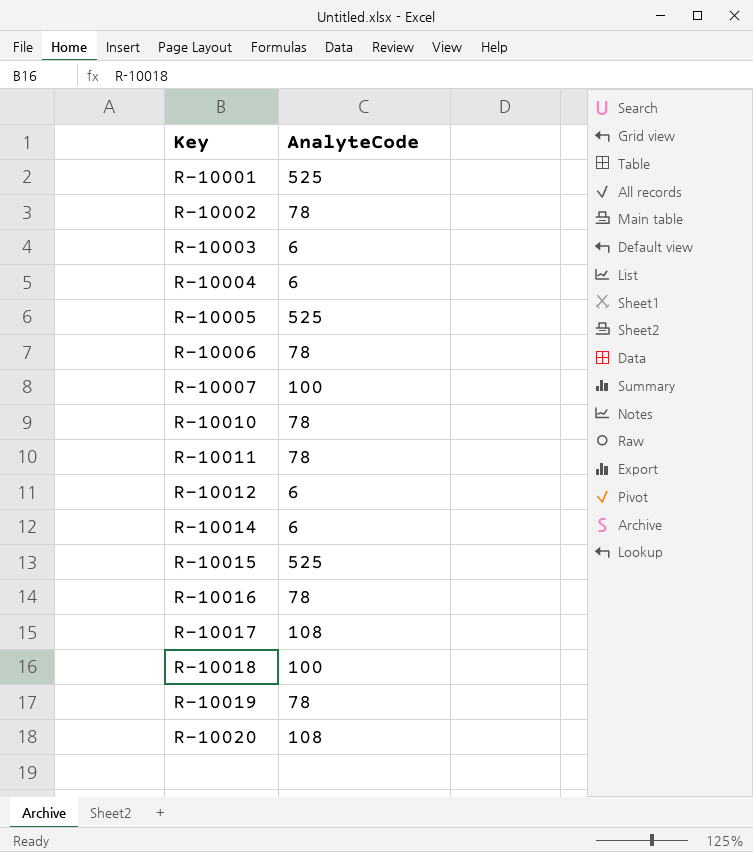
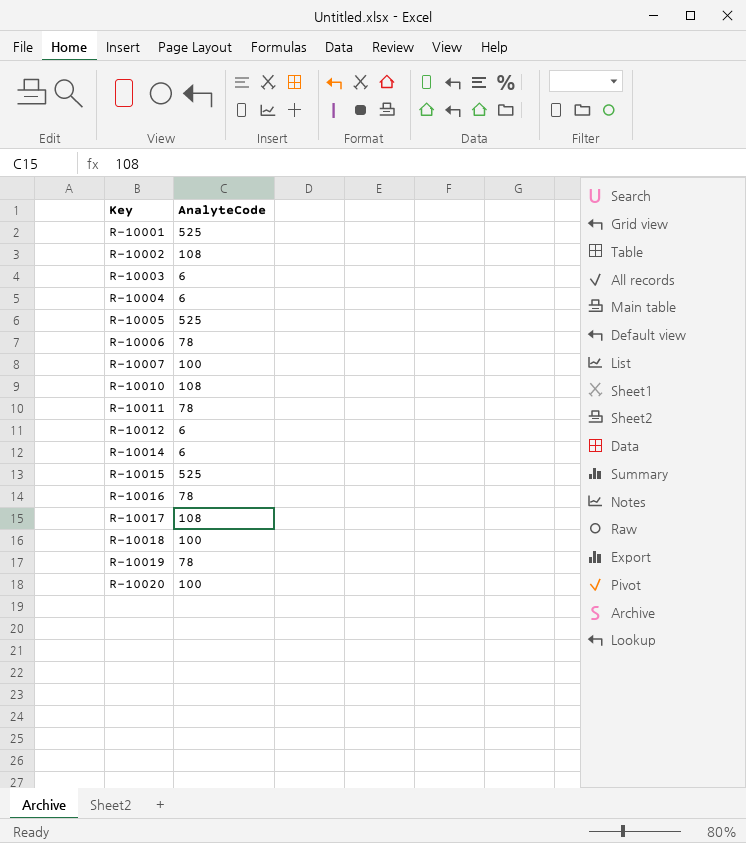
R-10002 | AnalyteCode: 78 -> 108
R-10010 | AnalyteCode: 78 -> 108
R-10020 | AnalyteCode: 108 -> 100

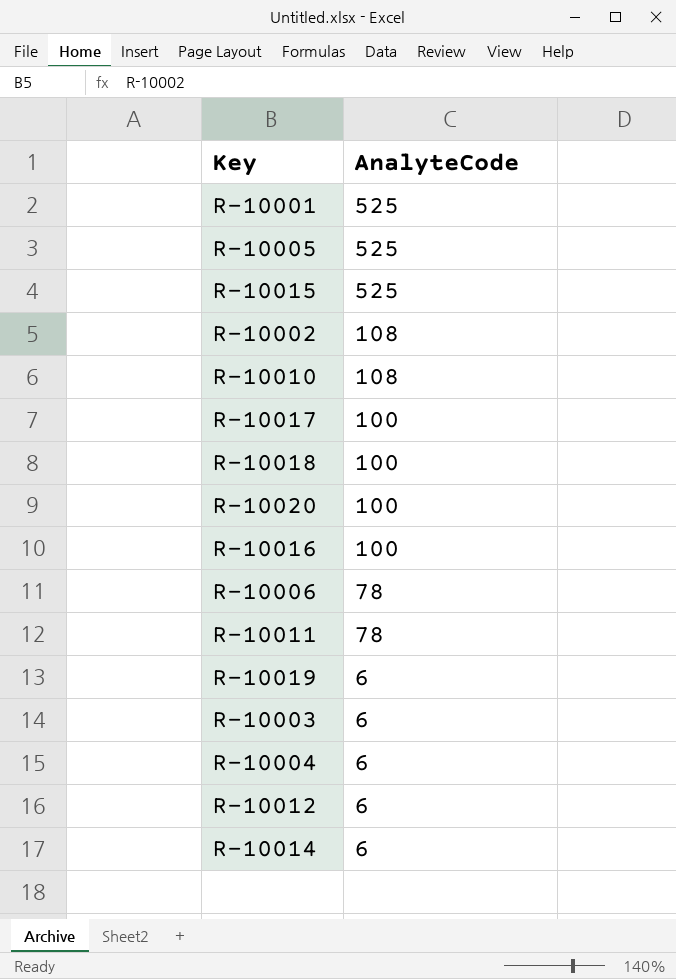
row order: Key ascending -> AnalyteCode descending
row R-10007: 100 -> none
R-10017 | AnalyteCode: 108 -> 100
R-10016 | AnalyteCode: 78 -> 100
R-10019 | AnalyteCode: 78 -> 6

